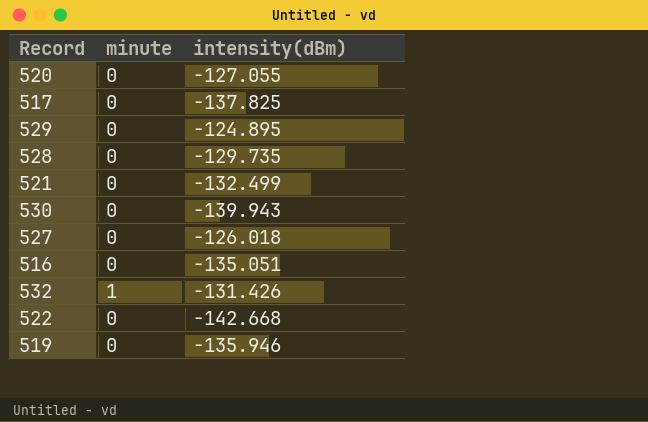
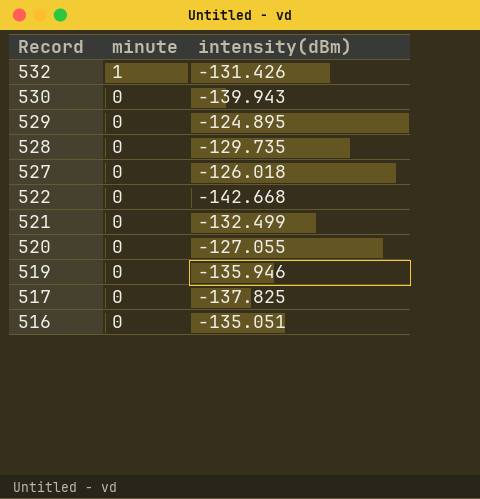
row order: none -> Record descending

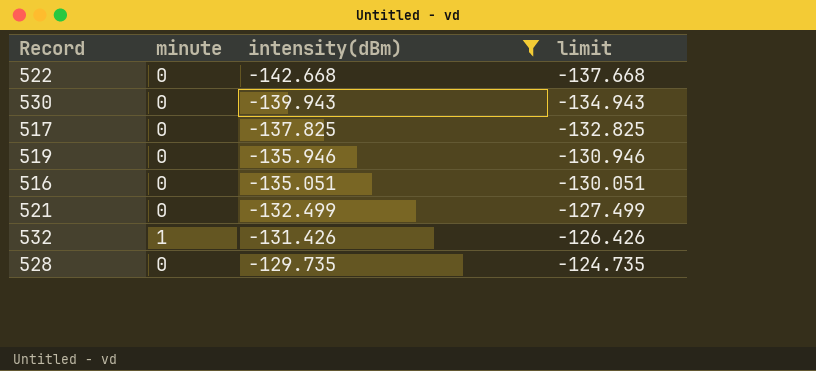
filter: none -> intensity(dBm) <= -129.735
row order: Record descending -> intensity(dBm) ascending
column limit | formula: none -> [intensity(dBm)] + 5

